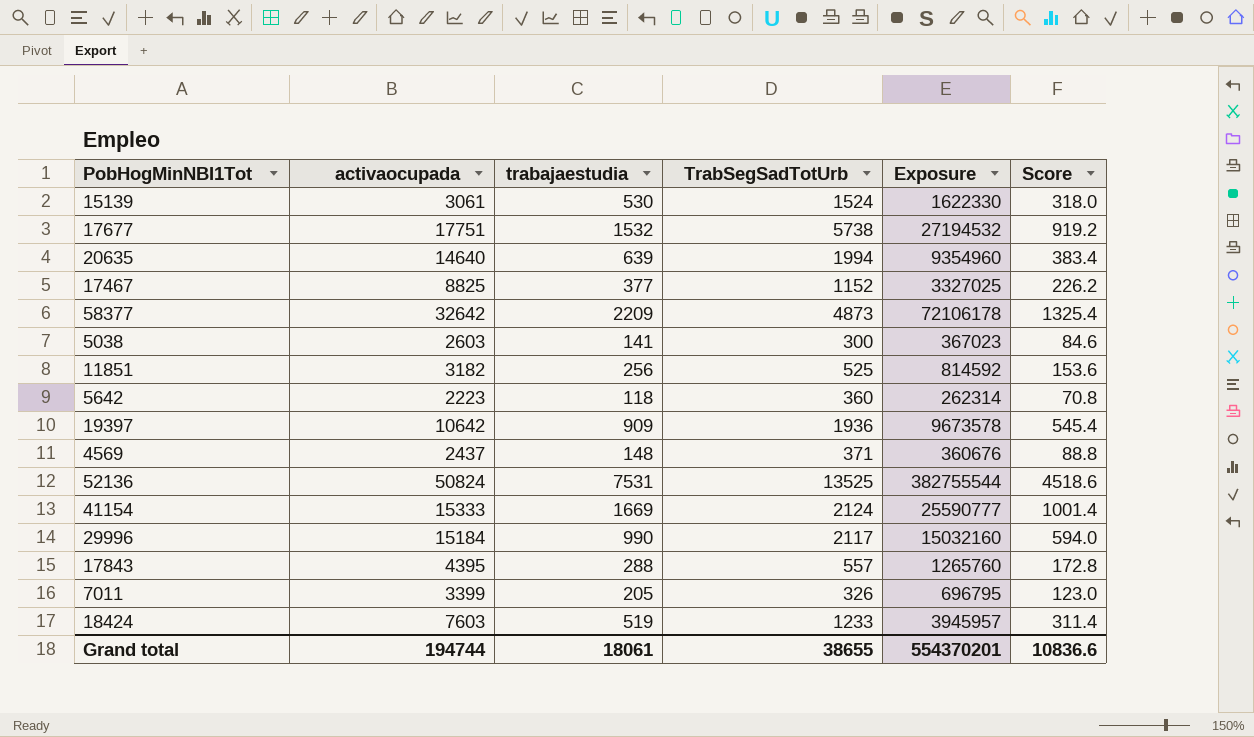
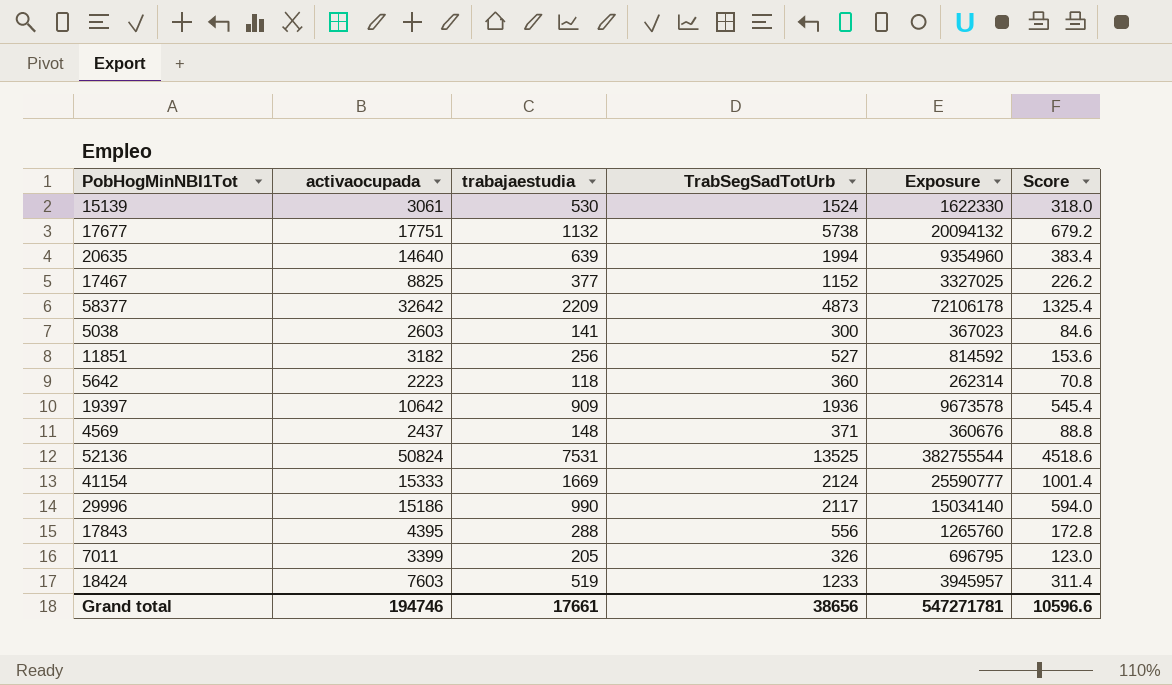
17677 | trabajaestudia: 1532 -> 1132
17677 | Exposure: 27194532 -> 20094132
17677 | Score: 919.2 -> 679.2
11851 | TrabSegSadTotUrb: 525 -> 527
29996 | activaocupada: 15184 -> 15186
29996 | Exposure: 15032160 -> 15034140
17843 | TrabSegSadTotUrb: 557 -> 556
Grand total | activaocupada: 194744 -> 194746
Grand total | trabajaestudia: 18061 -> 17661
Grand total | TrabSegSadTotUrb: 38655 -> 38656
Grand total | Exposure: 554370201 -> 547271781
Grand total | Score: 10836.6 -> 10596.6

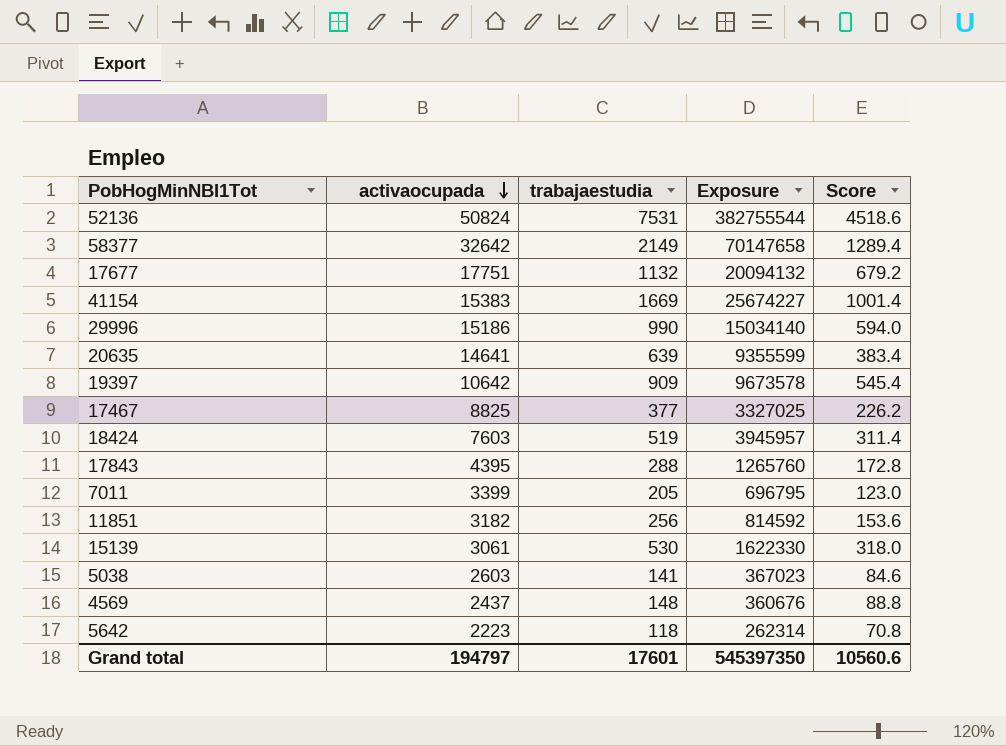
row order: none -> activaocupada descending
column TrabSegSadTotUrb | position: 4 -> none
58377 | trabajaestudia: 2209 -> 2149
58377 | Exposure: 72106178 -> 70147658
58377 | Score: 1325.4 -> 1289.4
41154 | activaocupada: 15333 -> 15383
41154 | Exposure: 25590777 -> 25674227
20635 | activaocupada: 14640 -> 14641
20635 | Exposure: 9354960 -> 9355599
Grand total | activaocupada: 194746 -> 194797
Grand total | trabajaestudia: 17661 -> 17601
Grand total | Exposure: 547271781 -> 545397350
Grand total | Score: 10596.6 -> 10560.6

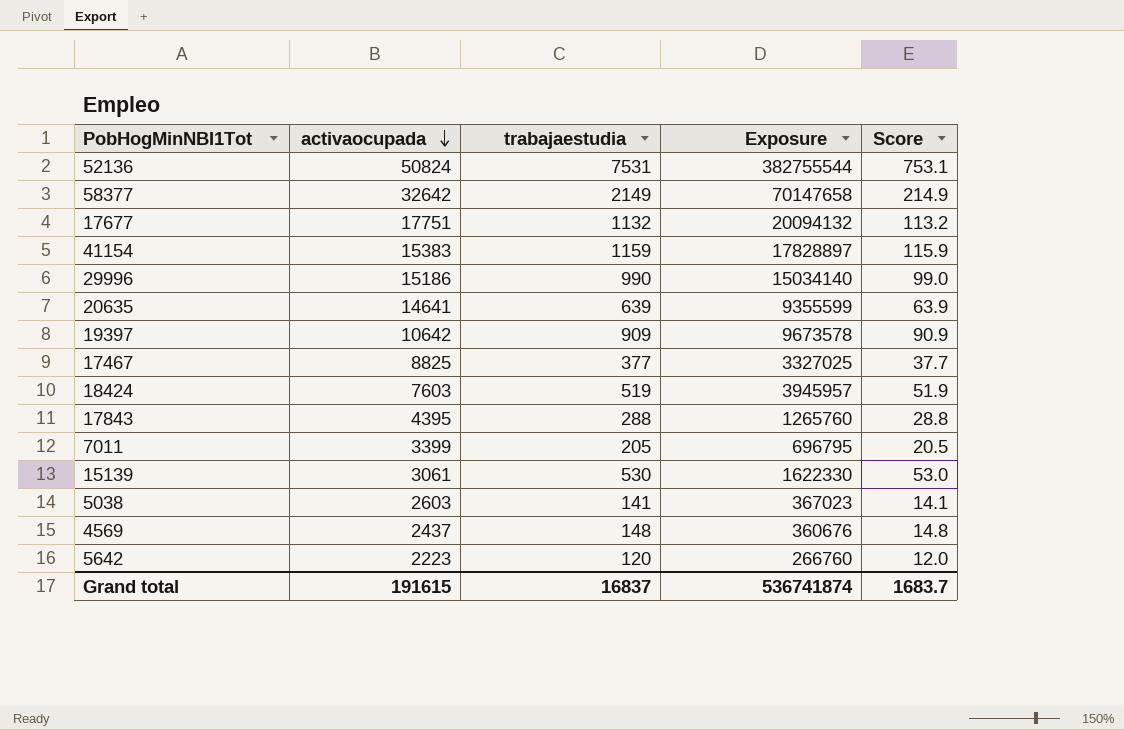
column Score | formula: [trabajaestudia] * 0.6 -> [trabajaestudia] * 0.1
row 11851: 3182 | 256 | 814592 | 153.6 -> none
41154 | trabajaestudia: 1669 -> 1159
41154 | Exposure: 25674227 -> 17828897
5642 | trabajaestudia: 118 -> 120
5642 | Exposure: 262314 -> 266760
Grand total | activaocupada: 194797 -> 191615
Grand total | trabajaestudia: 17601 -> 16837
Grand total | Exposure: 545397350 -> 536741874
Grand total | Score: 10560.6 -> 1683.7

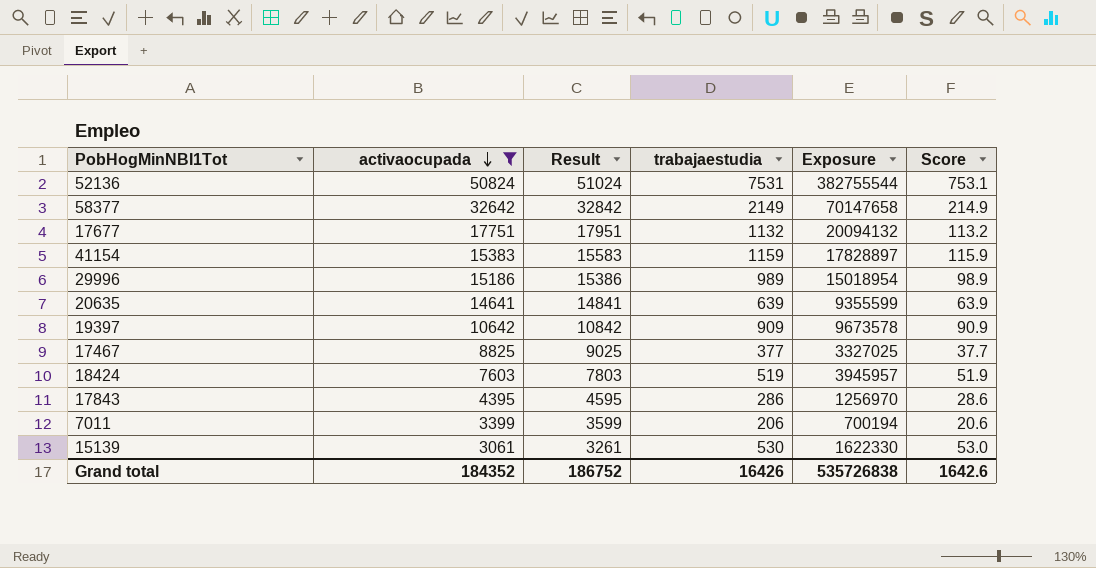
filter: none -> activaocupada >= 3061
column Result | formula: none -> [activaocupada] + 200
29996 | trabajaestudia: 990 -> 989
29996 | Exposure: 15034140 -> 15018954
29996 | Score: 99.0 -> 98.9
17843 | trabajaestudia: 288 -> 286
17843 | Exposure: 1265760 -> 1256970
17843 | Score: 28.8 -> 28.6
7011 | trabajaestudia: 205 -> 206
7011 | Exposure: 696795 -> 700194
7011 | Score: 20.5 -> 20.6
Grand total | activaocupada: 191615 -> 184352
Grand total | trabajaestudia: 16837 -> 16426
Grand total | Exposure: 536741874 -> 535726838
Grand total | Score: 1683.7 -> 1642.6

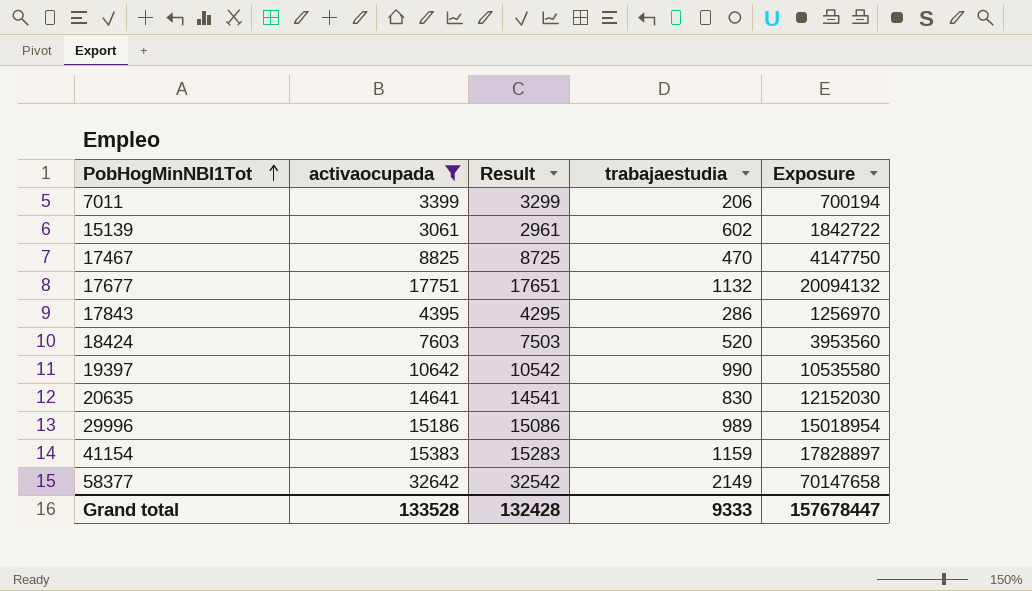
row order: activaocupada descending -> PobHogMinNBI1Tot ascending
column Score | formula: [trabajaestudia] * 0.1 -> none
column Result | formula: [activaocupada] + 200 -> [activaocupada] - 100
row 52136: 50824 | 51024 | 7531 | 382755544 | 753.1 -> none
15139 | trabajaestudia: 530 -> 602
15139 | Exposure: 1622330 -> 1842722
17467 | trabajaestudia: 377 -> 470
17467 | Exposure: 3327025 -> 4147750
18424 | trabajaestudia: 519 -> 520
18424 | Exposure: 3945957 -> 3953560
19397 | trabajaestudia: 909 -> 990
19397 | Exposure: 9673578 -> 10535580
20635 | trabajaestudia: 639 -> 830
20635 | Exposure: 9355599 -> 12152030
Grand total | activaocupada: 184352 -> 133528
Grand total | Result: 186752 -> 132428
Grand total | trabajaestudia: 16426 -> 9333
Grand total | Exposure: 535726838 -> 157678447

